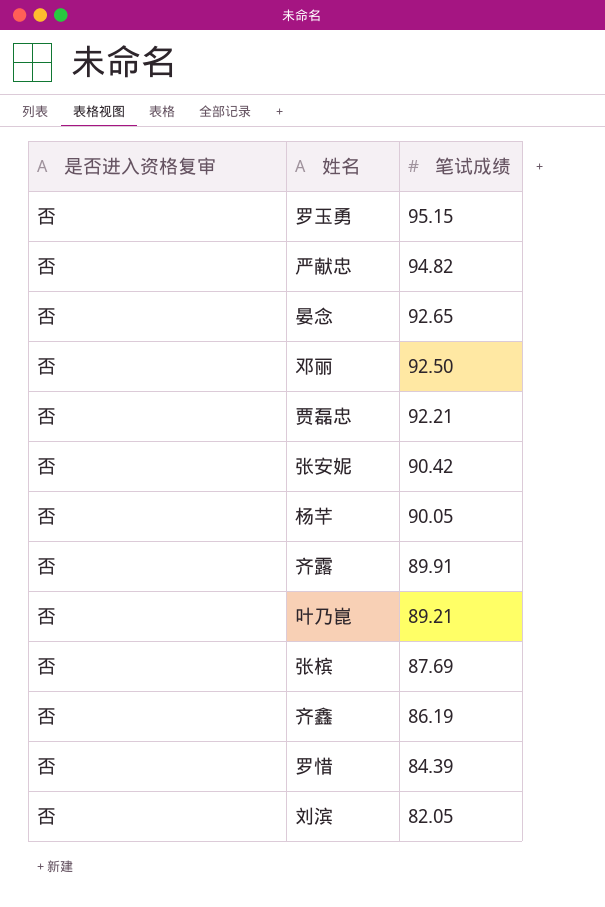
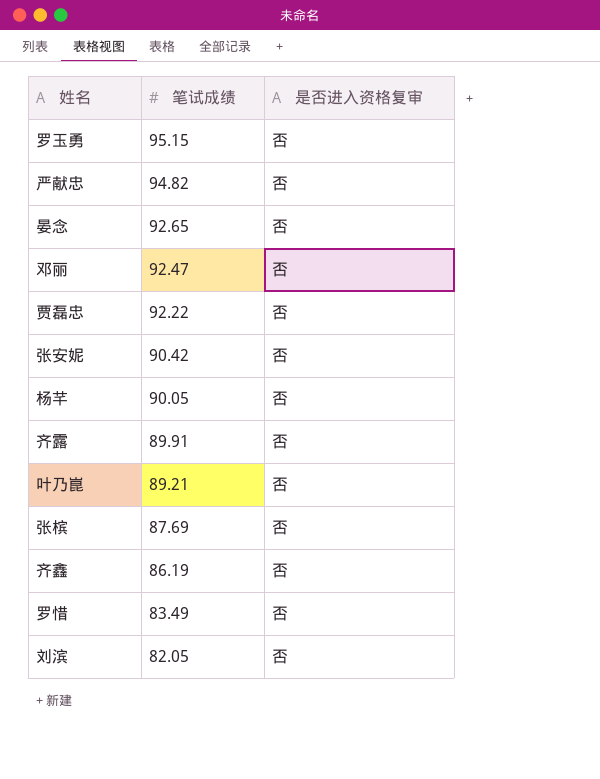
column 是否进入资格复审 | position: 1 -> 3
邓丽 | 笔试成绩: 92.50 -> 92.47
贾磊忠 | 笔试成绩: 92.21 -> 92.22
罗惜 | 笔试成绩: 84.39 -> 83.49

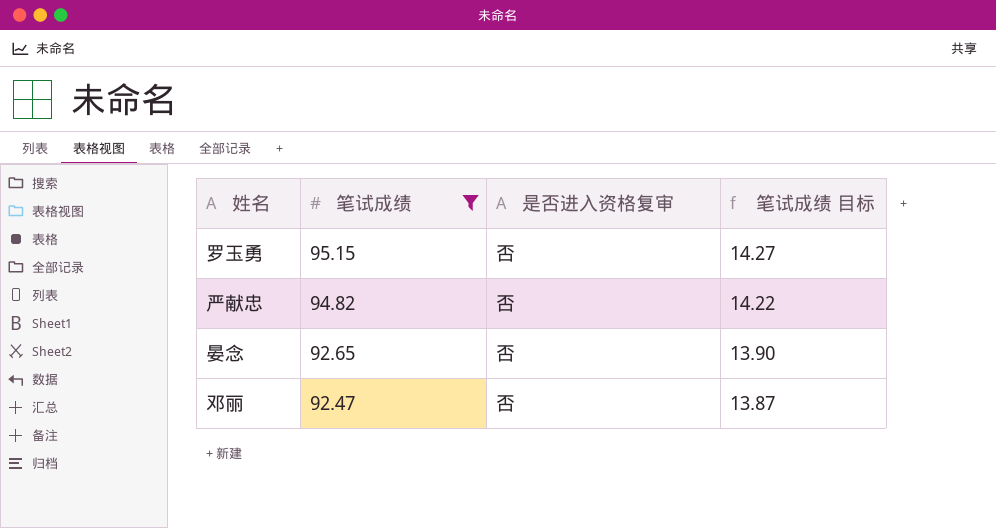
filter: none -> 笔试成绩 >= 92.47
column 笔试成绩 目标 | formula: none -> [笔试成绩] * 0.15

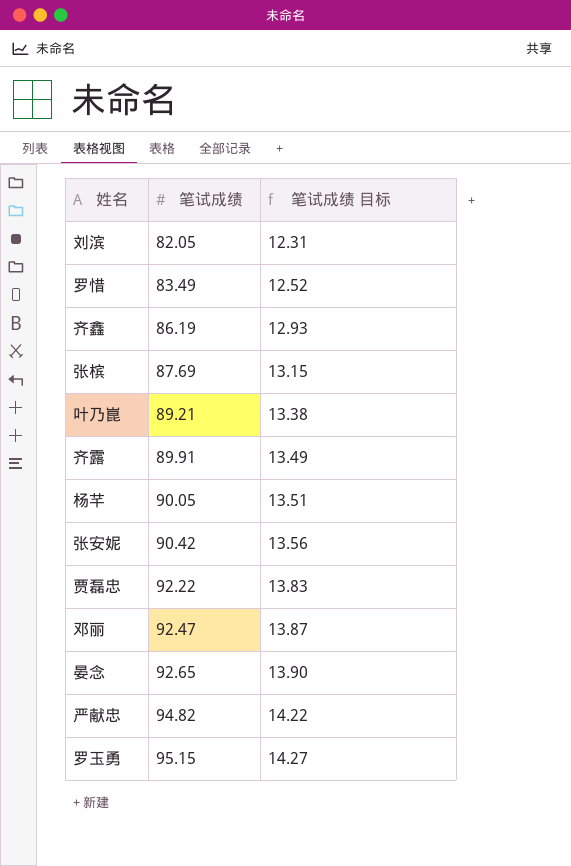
filter: 笔试成绩 >= 92.47 -> none
row order: 笔试成绩 descending -> 笔试成绩 ascending
column 是否进入资格复审 | position: 3 -> none

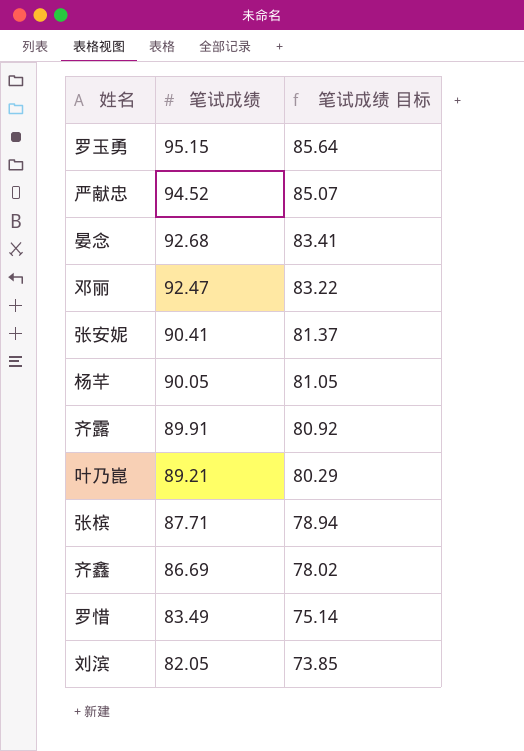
row order: 笔试成绩 ascending -> 笔试成绩 descending
column 笔试成绩 目标 | formula: [笔试成绩] * 0.15 -> [笔试成绩] * 0.9
row 贾磊忠: 92.22 | 13.83 -> none
严献忠 | 笔试成绩: 94.82 -> 94.52
晏念 | 笔试成绩: 92.65 -> 92.68
张安妮 | 笔试成绩: 90.42 -> 90.41
张槟 | 笔试成绩: 87.69 -> 87.71
齐鑫 | 笔试成绩: 86.19 -> 86.69

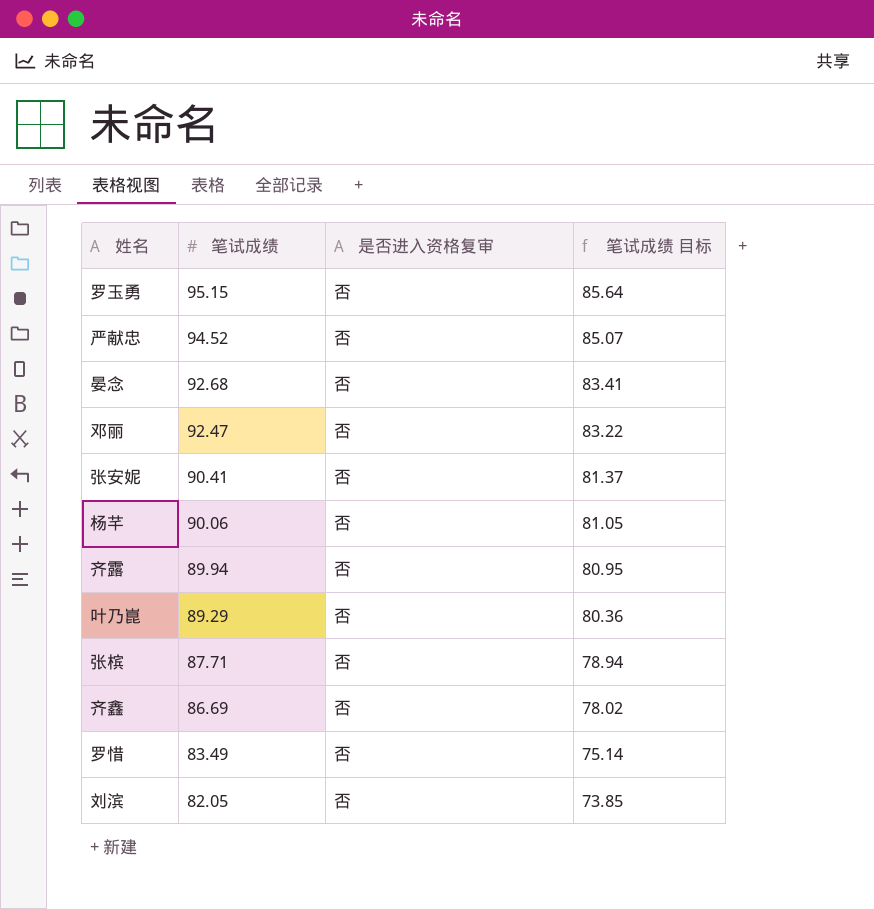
column 是否进入资格复审 | position: none -> 3
杨芊 | 笔试成绩: 90.05 -> 90.06
齐露 | 笔试成绩: 89.91 -> 89.94
齐露 | 笔试成绩 目标: 80.92 -> 80.95
叶乃崑 | 笔试成绩: 89.21 -> 89.29
叶乃崑 | 笔试成绩 目标: 80.29 -> 80.36

